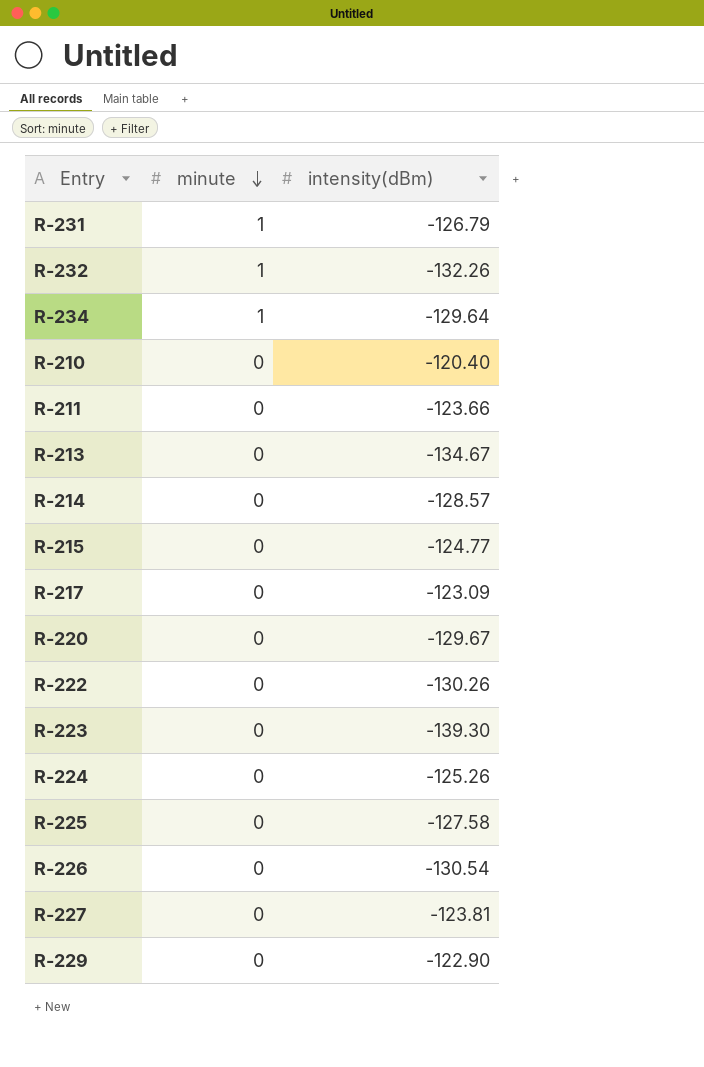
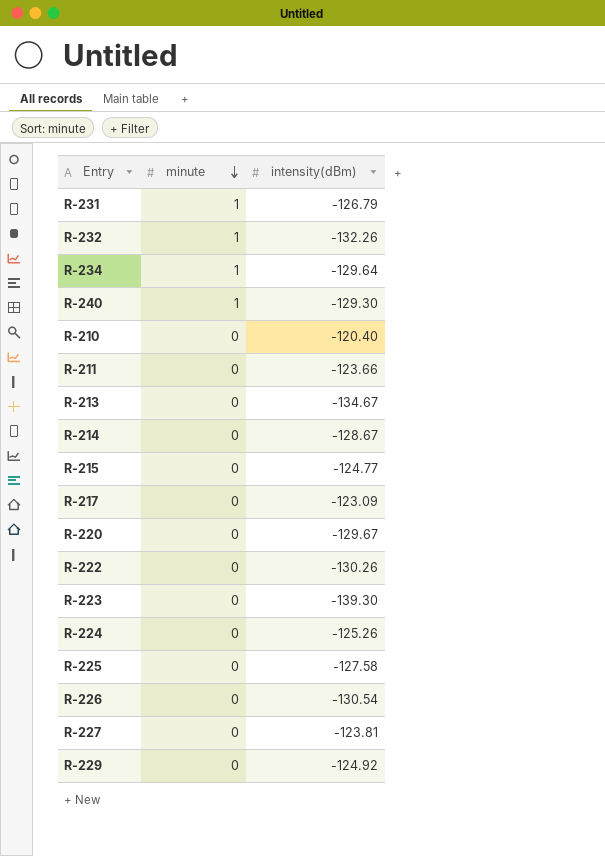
row R-240: none -> 1 | -129.30
R-214 | intensity(dBm): -128.57 -> -128.67
R-229 | intensity(dBm): -122.90 -> -124.92

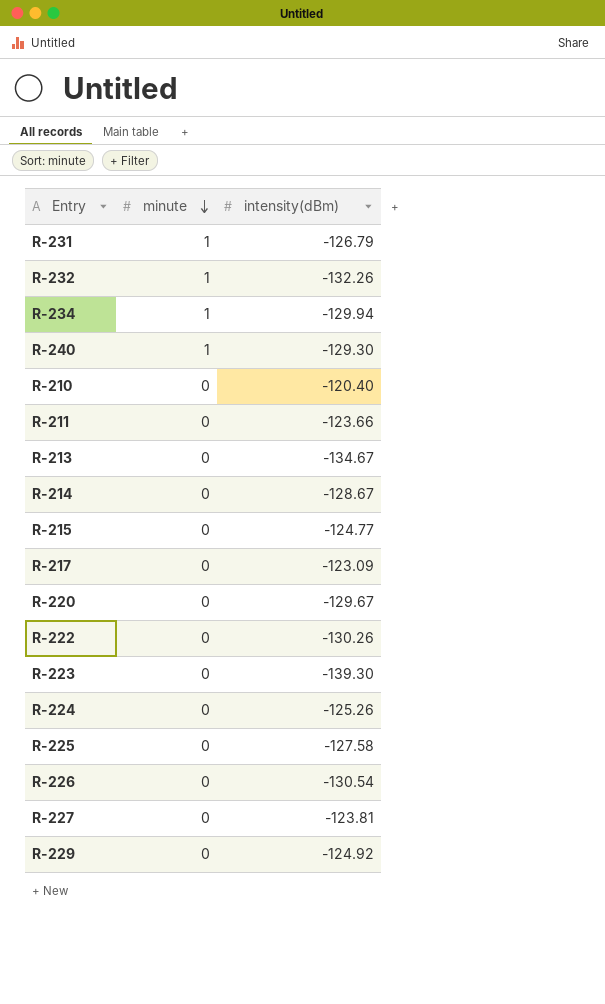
R-234 | intensity(dBm): -129.64 -> -129.94

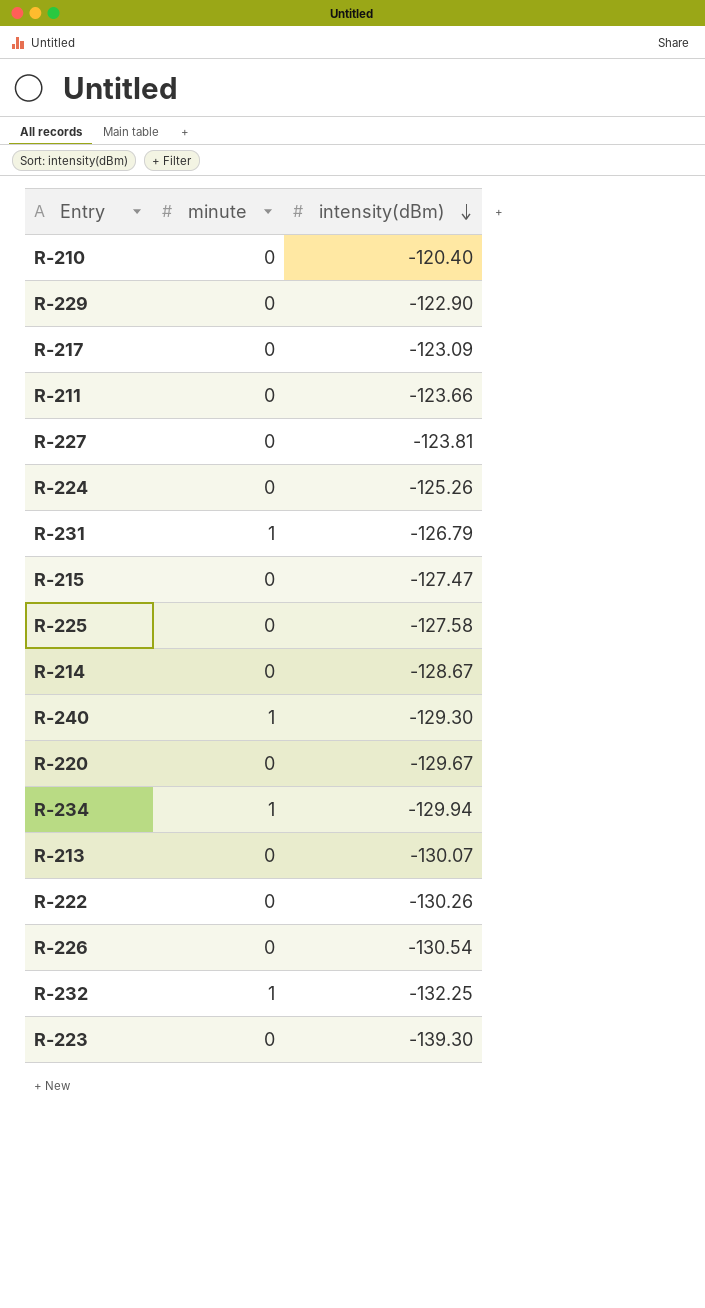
row order: minute descending -> intensity(dBm) descending
R-229 | intensity(dBm): -124.92 -> -122.90
R-215 | intensity(dBm): -124.77 -> -127.47
R-213 | intensity(dBm): -134.67 -> -130.07
R-232 | intensity(dBm): -132.26 -> -132.25

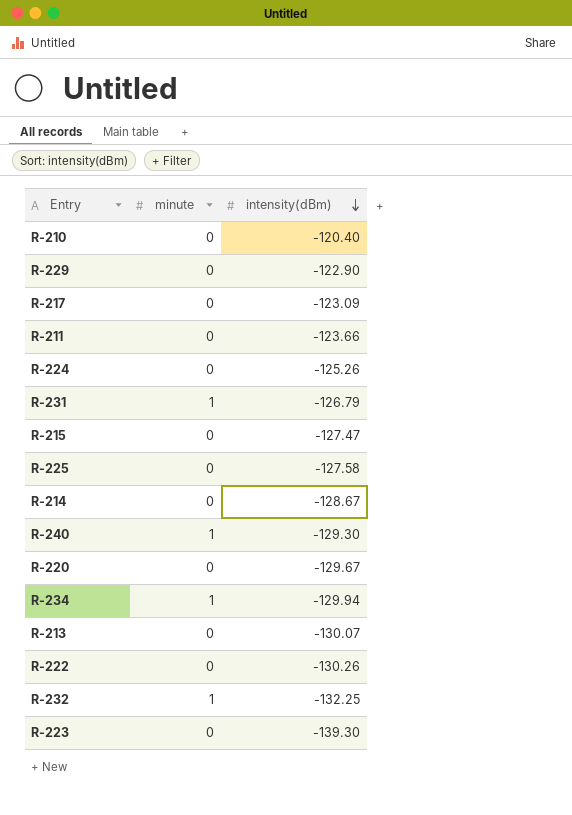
row R-227: 0 | -123.81 -> none
row R-226: 0 | -130.54 -> none

